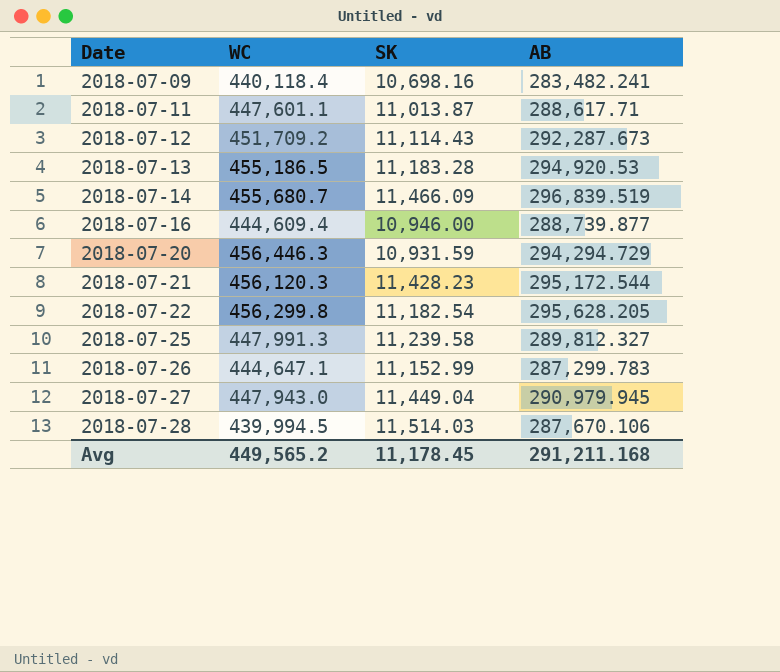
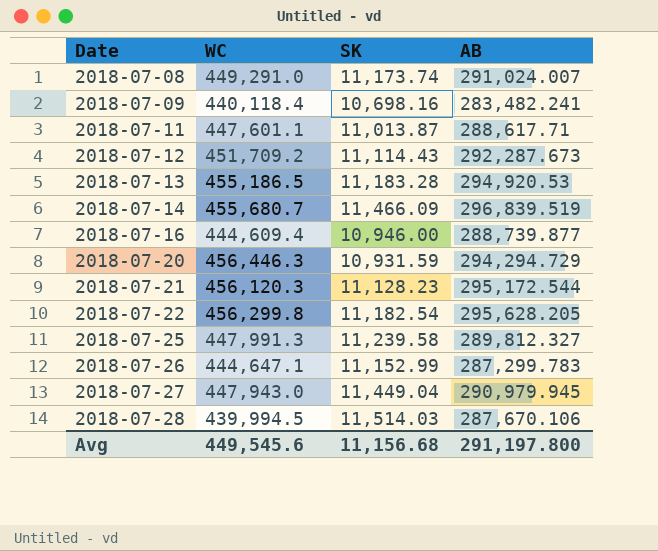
row 2018-07-08: none -> 449,291.0 | 11,173.74 | 291,024.007
2018-07-21 | SK: 11,428.23 -> 11,128.23
Avg | WC: 449,565.2 -> 449,545.6
Avg | SK: 11,178.45 -> 11,156.68
Avg | AB: 291,211.168 -> 291,197.800

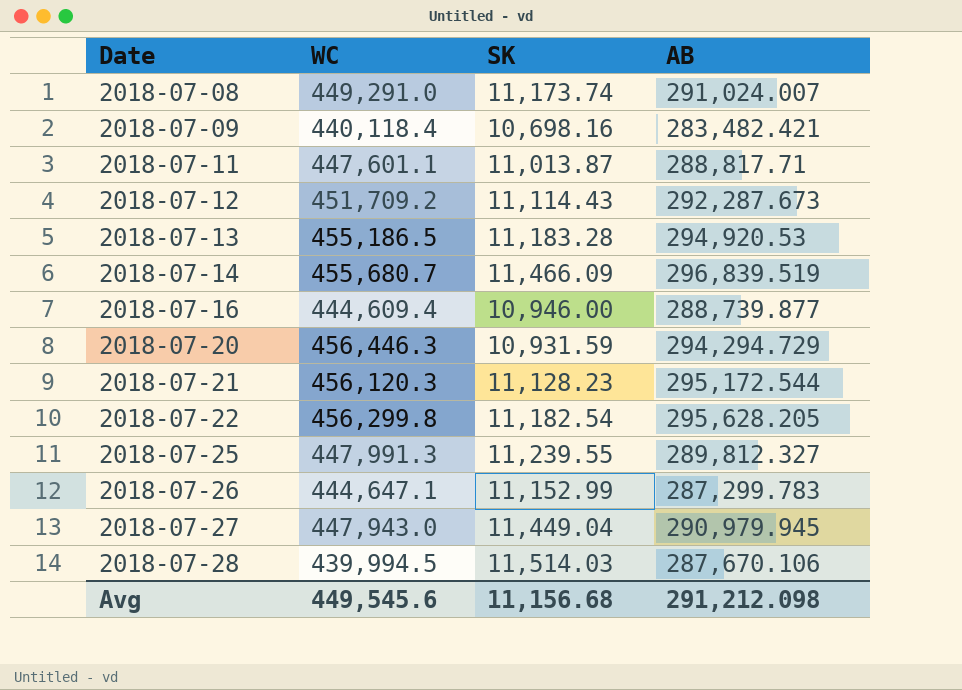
2018-07-09 | AB: 283,482.241 -> 283,482.421
2018-07-11 | AB: 288,617.71 -> 288,817.71
2018-07-25 | SK: 11,239.58 -> 11,239.55
Avg | AB: 291,197.800 -> 291,212.098

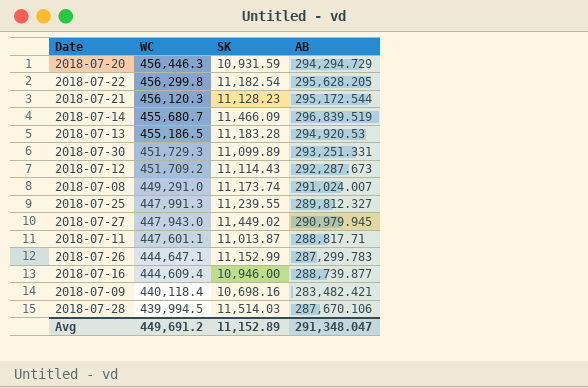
row order: Date ascending -> WC descending
row 2018-07-30: none -> 451,729.3 | 11,099.89 | 293,251.331
2018-07-27 | SK: 11,449.04 -> 11,449.02
Avg | WC: 449,545.6 -> 449,691.2
Avg | SK: 11,156.68 -> 11,152.89
Avg | AB: 291,212.098 -> 291,348.047

